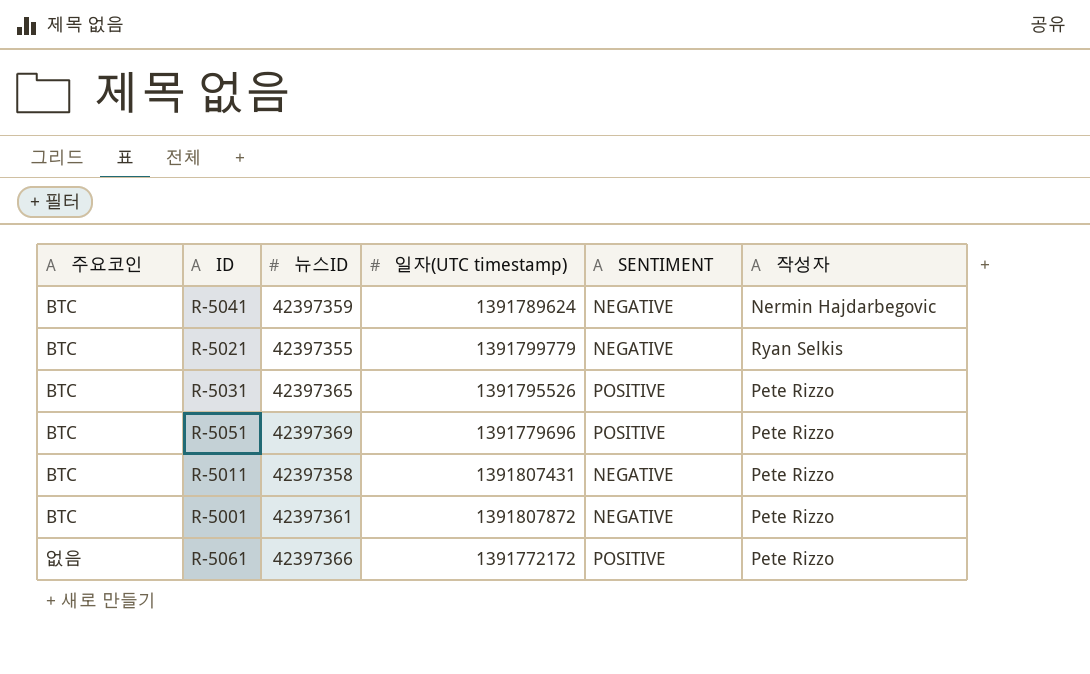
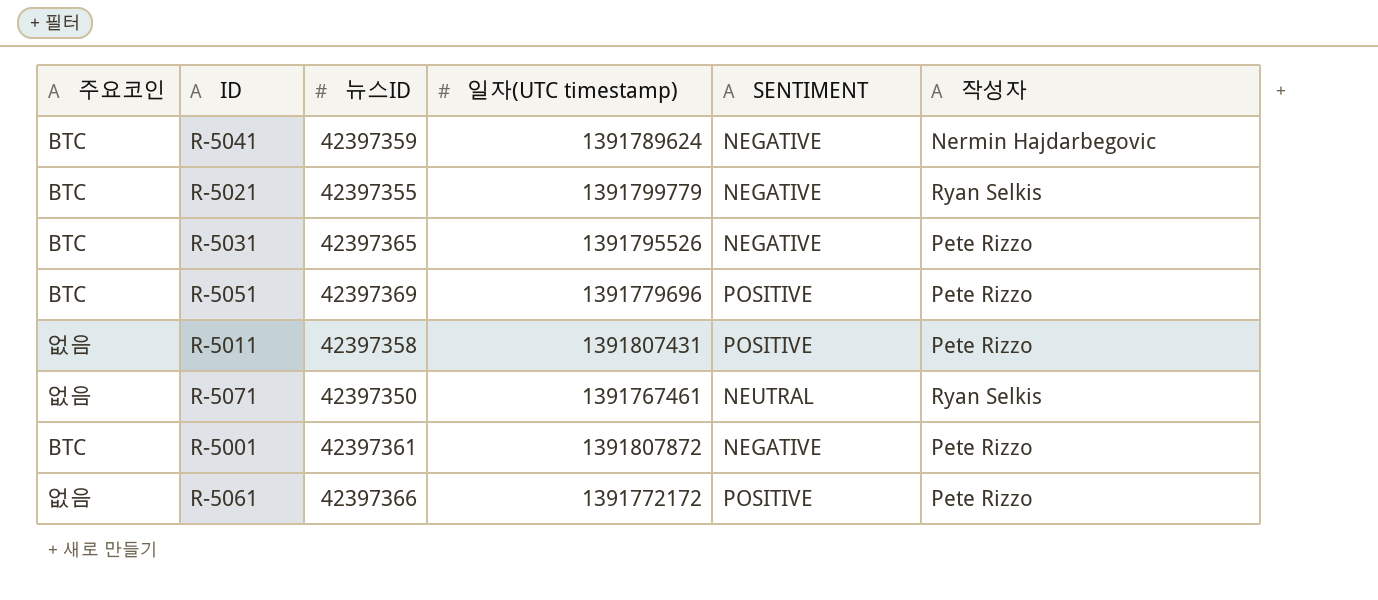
R-5031 | SENTIMENT: POSITIVE -> NEGATIVE
R-5011 | 주요코인: BTC -> 없음
R-5011 | SENTIMENT: NEGATIVE -> POSITIVE
row R-5071: none -> 없음 | 42397350 | 1391767461 | NEUTRAL | Ryan Selkis

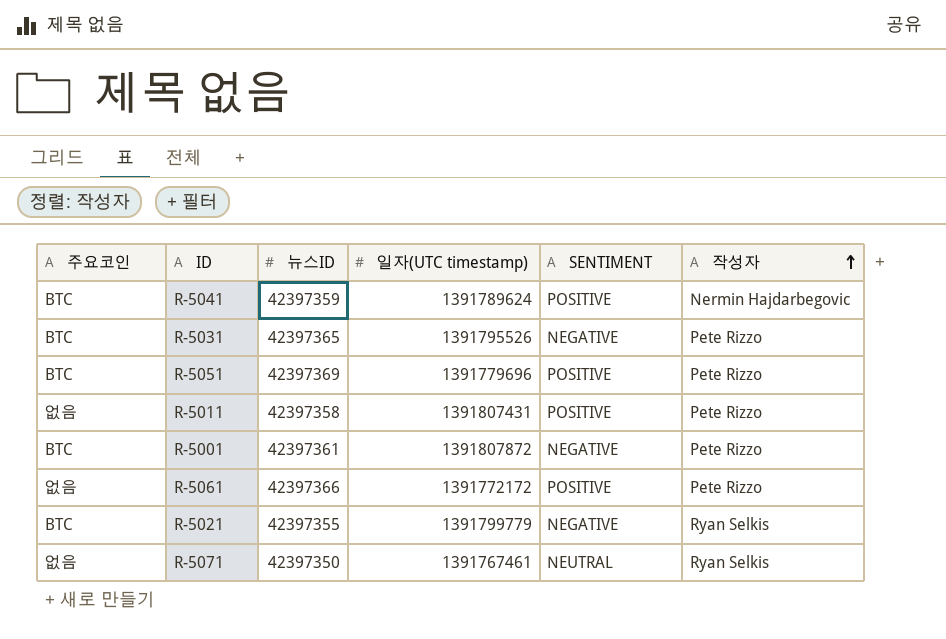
row order: none -> 작성자 ascending
R-5041 | SENTIMENT: NEGATIVE -> POSITIVE

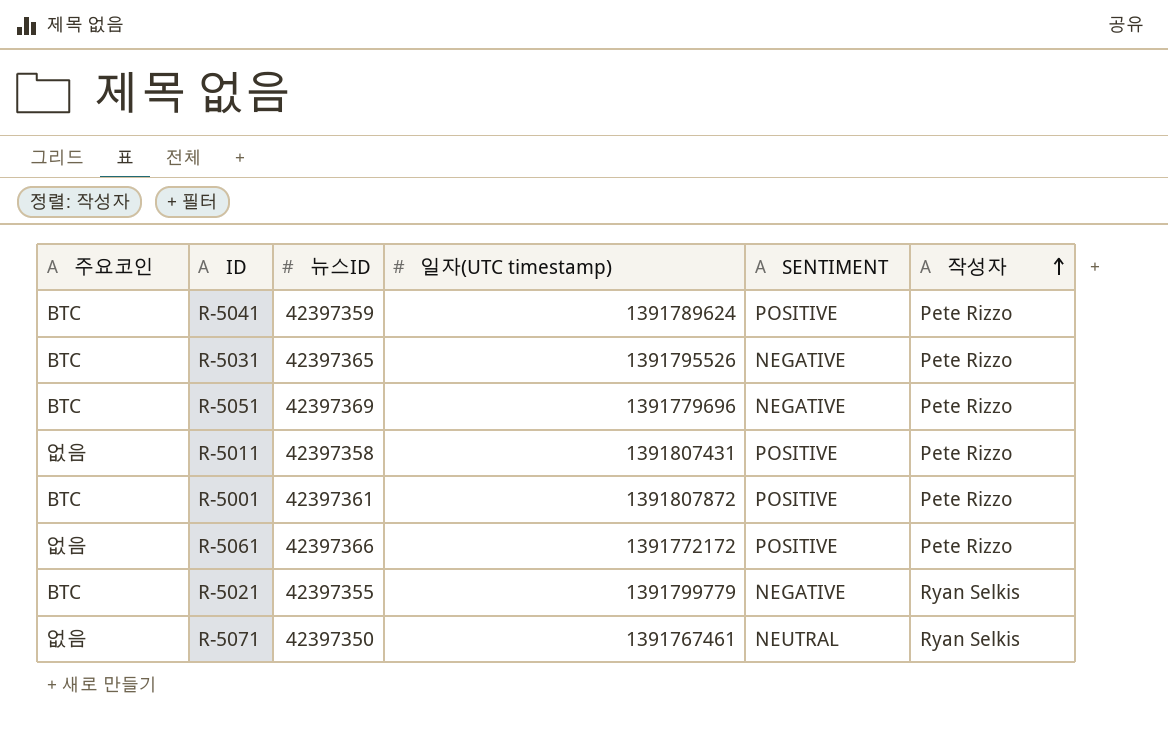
R-5041 | 작성자: Nermin Hajdarbegovic -> Pete Rizzo
R-5051 | SENTIMENT: POSITIVE -> NEGATIVE
R-5001 | SENTIMENT: NEGATIVE -> POSITIVE

